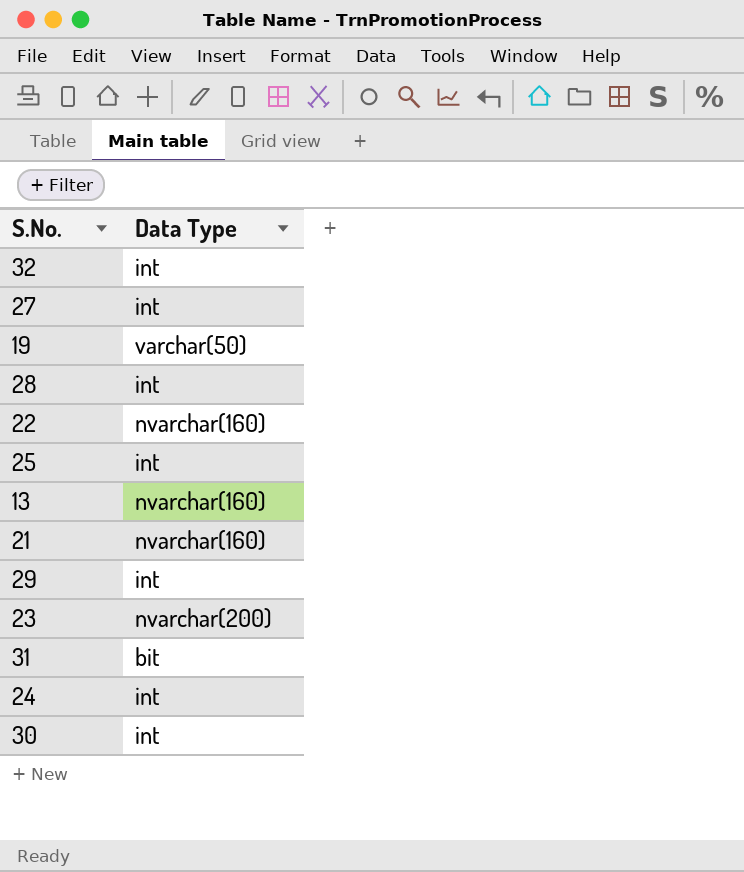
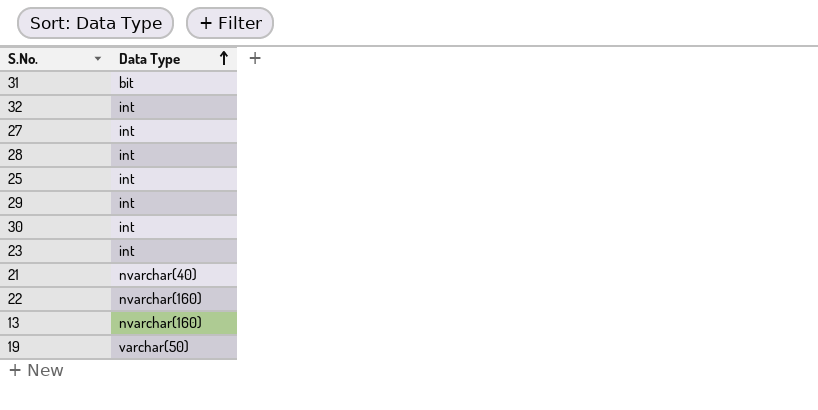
row order: none -> Data Type ascending
row 24: int -> none
23 | Data Type: nvarchar(200) -> int
21 | Data Type: nvarchar(160) -> nvarchar(40)

